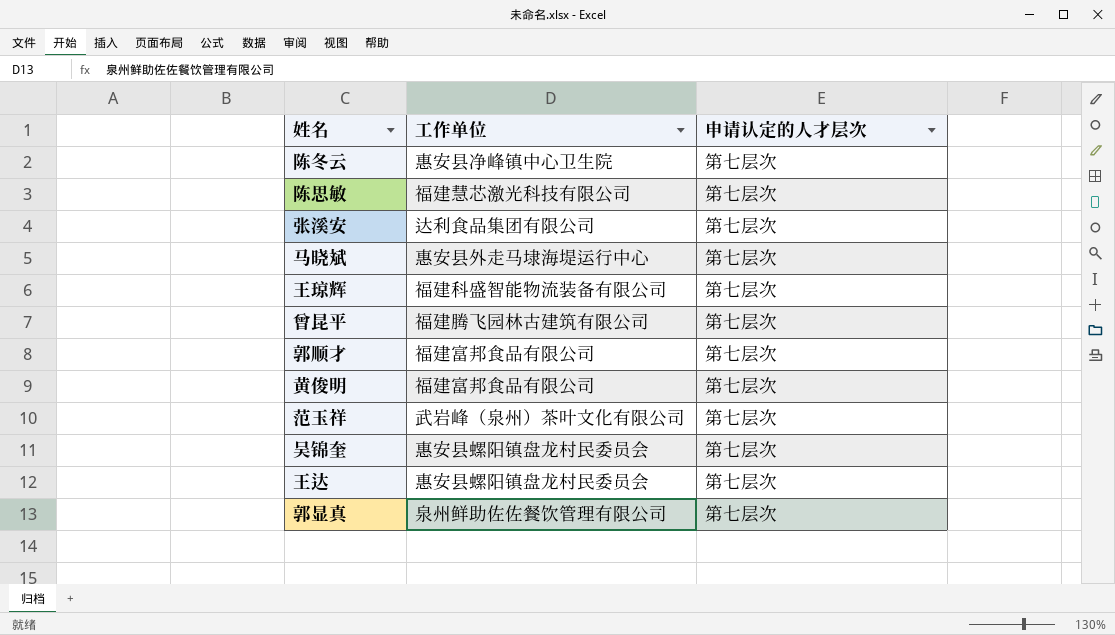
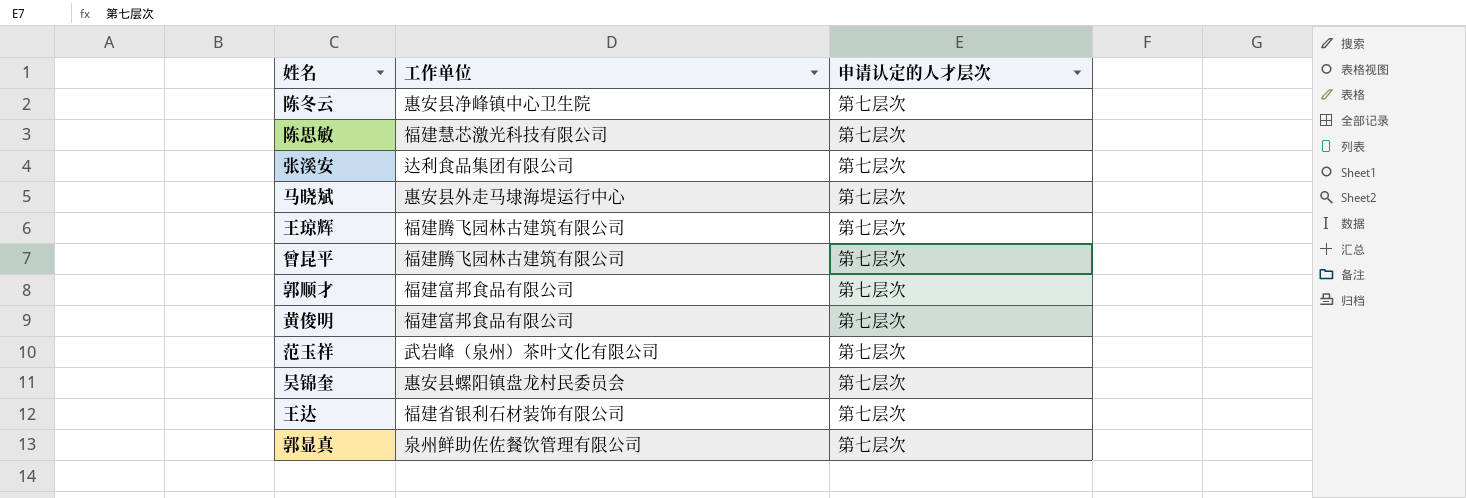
王琼辉 | 工作单位: 福建科盛智能物流装备有限公司 -> 福建腾飞园林古建筑有限公司
王达 | 工作单位: 惠安县螺阳镇盘龙村民委员会 -> 福建省银利石材装饰有限公司

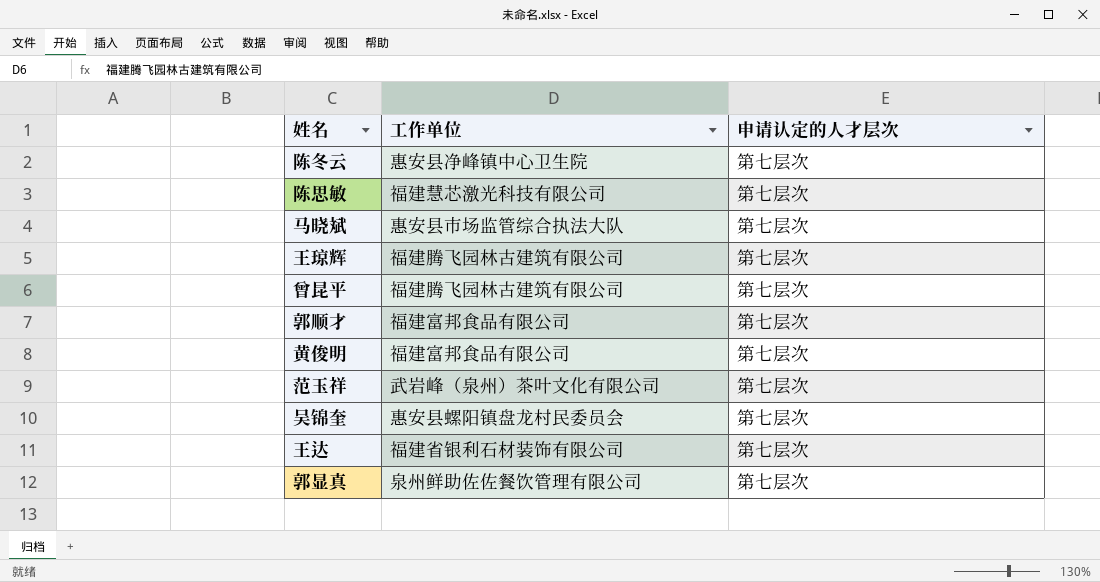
row 张溪安: 达利食品集团有限公司 | 第七层次 -> none
马晓斌 | 工作单位: 惠安县外走马埭海堤运行中心 -> 惠安县市场监管综合执法大队

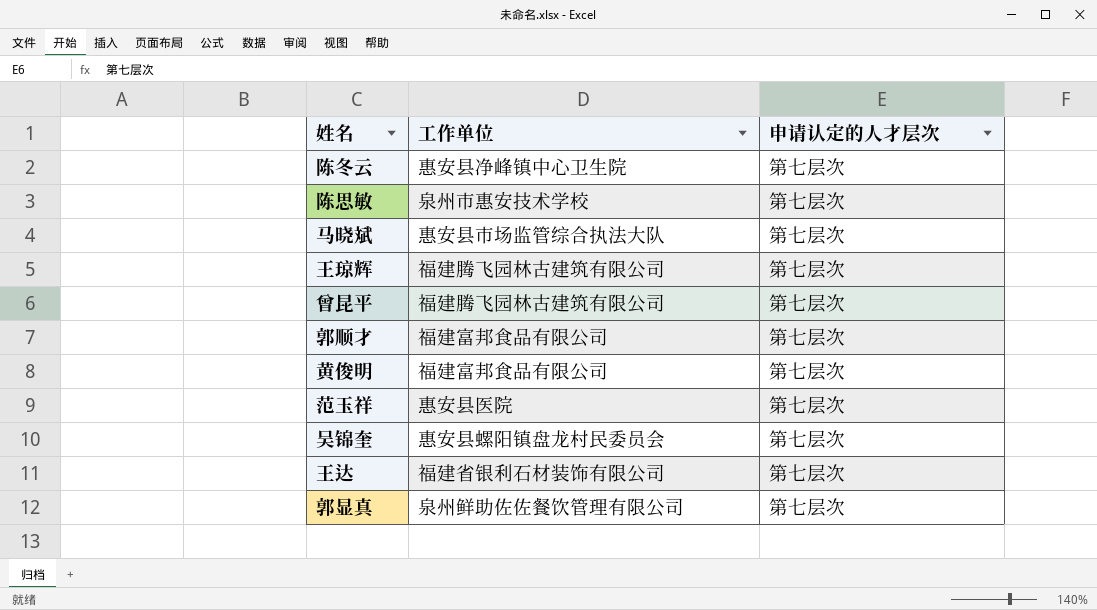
陈思敏 | 工作单位: 福建慧芯激光科技有限公司 -> 泉州市惠安技术学校
范玉祥 | 工作单位: 武岩峰（泉州）茶叶文化有限公司 -> 惠安县医院

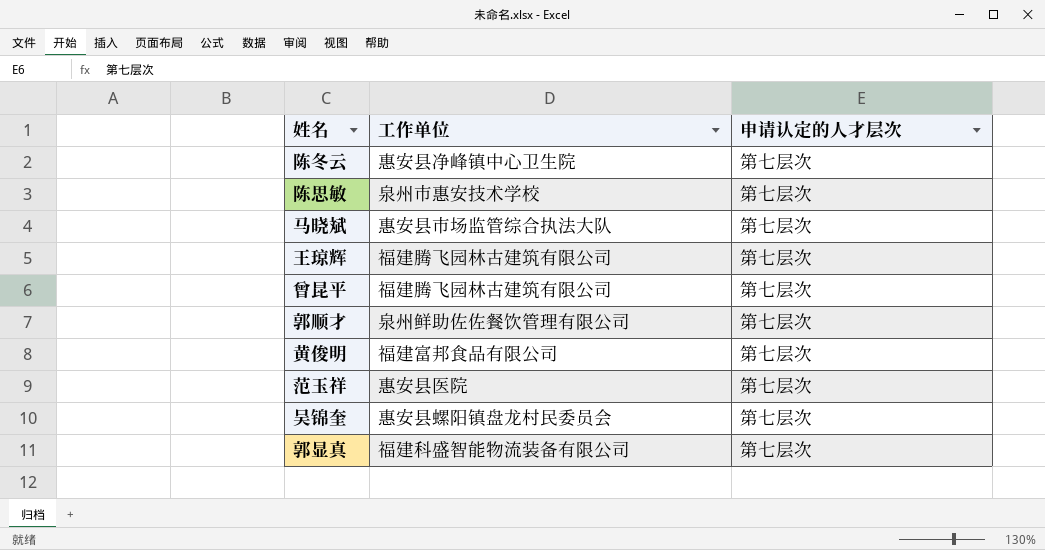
row 王达: 福建省银利石材装饰有限公司 | 第七层次 -> none
郭顺才 | 工作单位: 福建富邦食品有限公司 -> 泉州鲜助佐佐餐饮管理有限公司
郭显真 | 工作单位: 泉州鲜助佐佐餐饮管理有限公司 -> 福建科盛智能物流装备有限公司

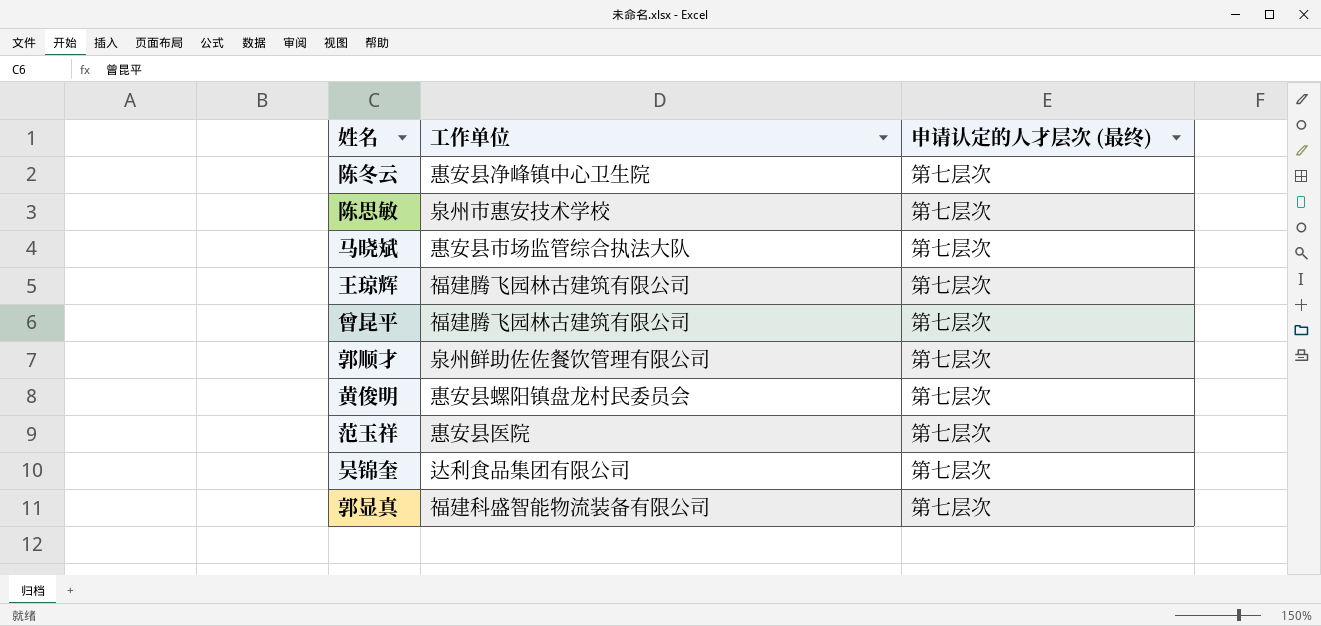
column name: 申请认定的人才层次 -> 申请认定的人才层次 (最终)
黄俊明 | 工作单位: 福建富邦食品有限公司 -> 惠安县螺阳镇盘龙村民委员会
吴锦奎 | 工作单位: 惠安县螺阳镇盘龙村民委员会 -> 达利食品集团有限公司

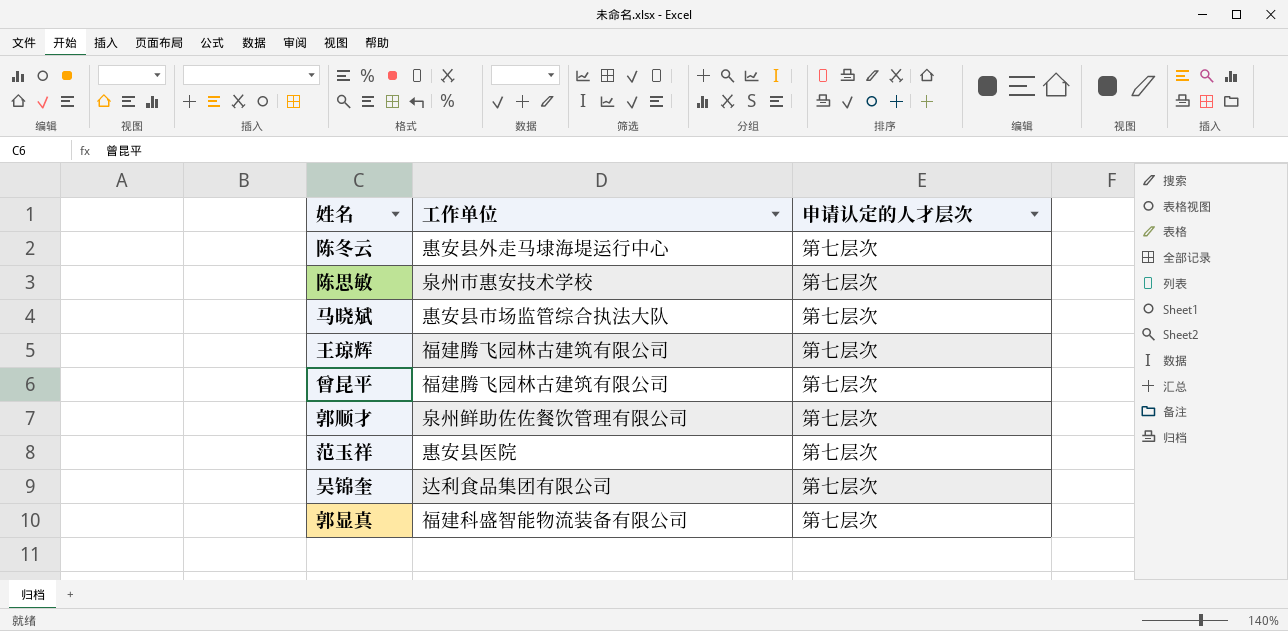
column name: 申请认定的人才层次 (最终) -> 申请认定的人才层次
row 黄俊明: 惠安县螺阳镇盘龙村民委员会 | 第七层次 -> none
陈冬云 | 工作单位: 惠安县净峰镇中心卫生院 -> 惠安县外走马埭海堤运行中心

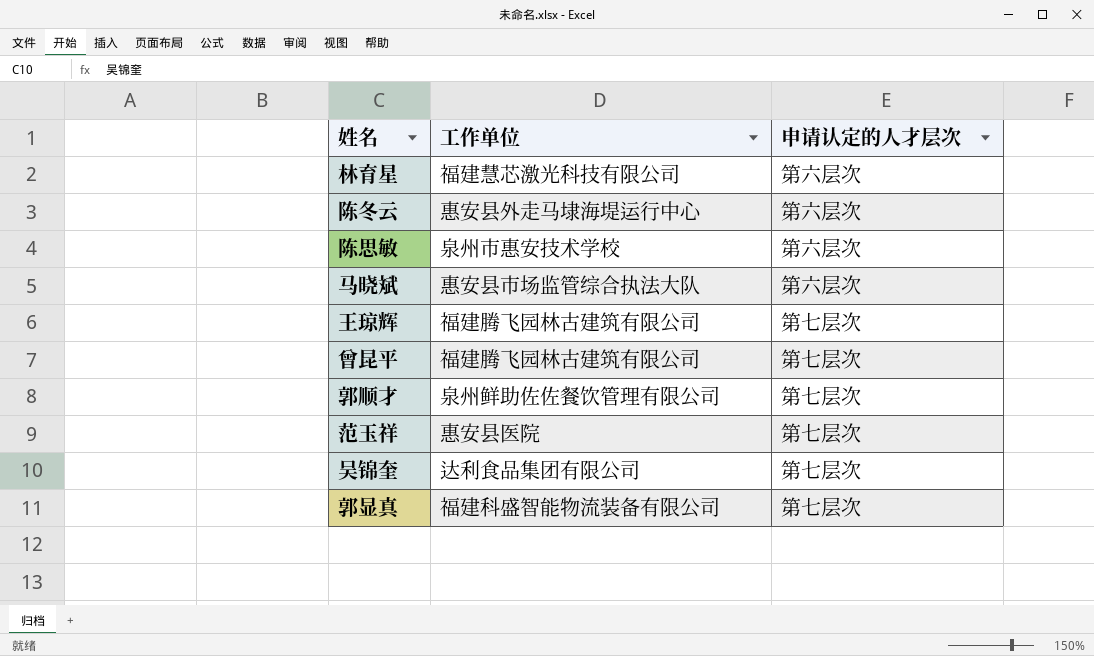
row 林育星: none -> 福建慧芯激光科技有限公司 | 第六层次
陈冬云 | 申请认定的人才层次: 第七层次 -> 第六层次
陈思敏 | 申请认定的人才层次: 第七层次 -> 第六层次
马晓斌 | 申请认定的人才层次: 第七层次 -> 第六层次

